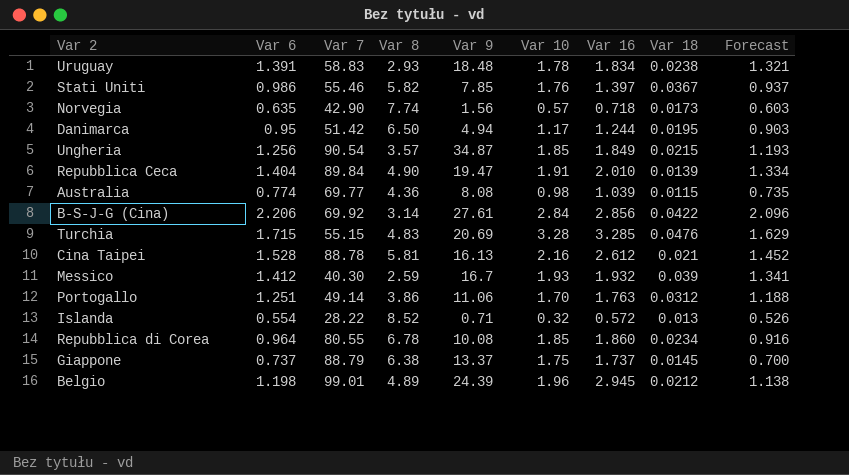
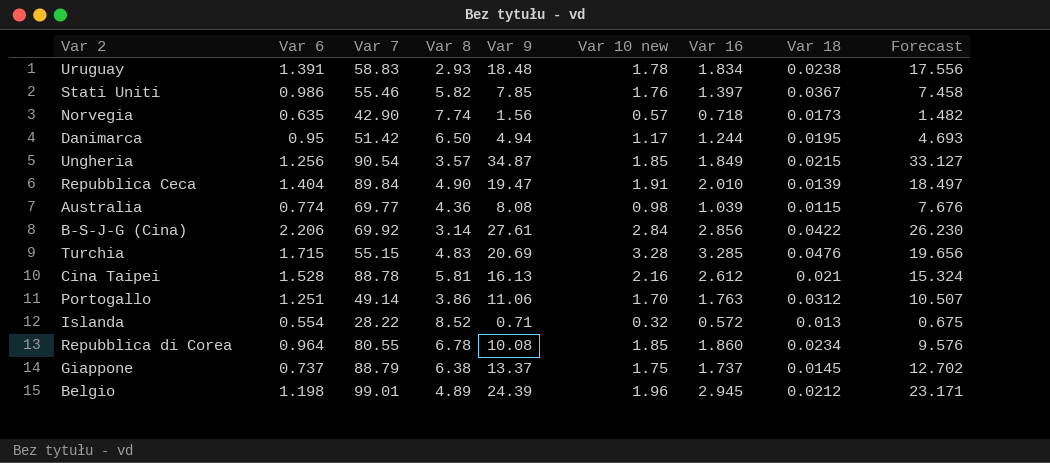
column name: Var 10 -> Var 10 new
column Forecast | formula: [Var 6] * 0.95 -> [Var 9] * 0.95
row Messico: 1.412 | 40.30 | 2.59 | 16.7 | 1.93 | 1.932 | 0.039 | 1.341 -> none

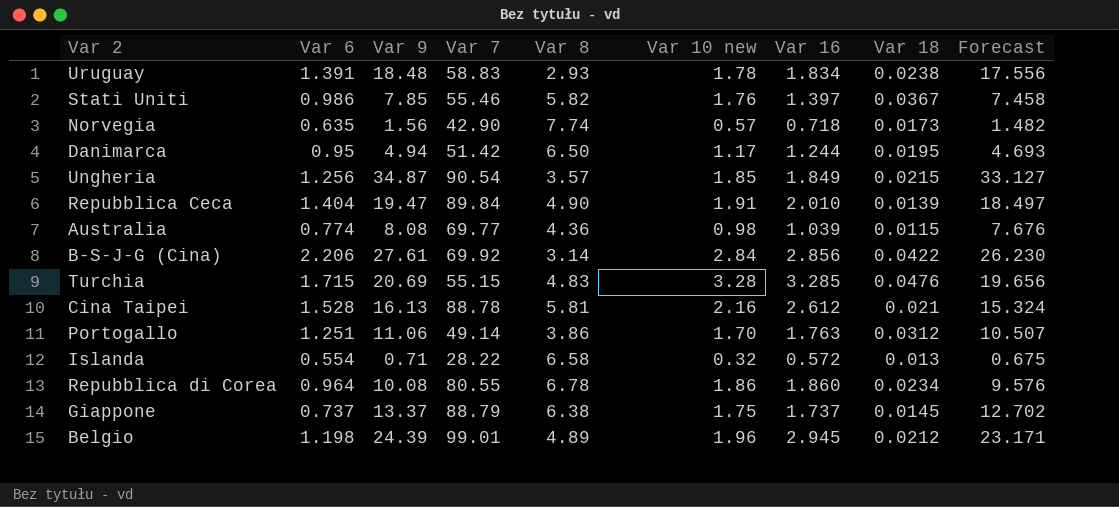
column Var 9 | position: 5 -> 3
Islanda | Var 8: 8.52 -> 6.58
Repubblica di Corea | Var 10 new: 1.85 -> 1.86

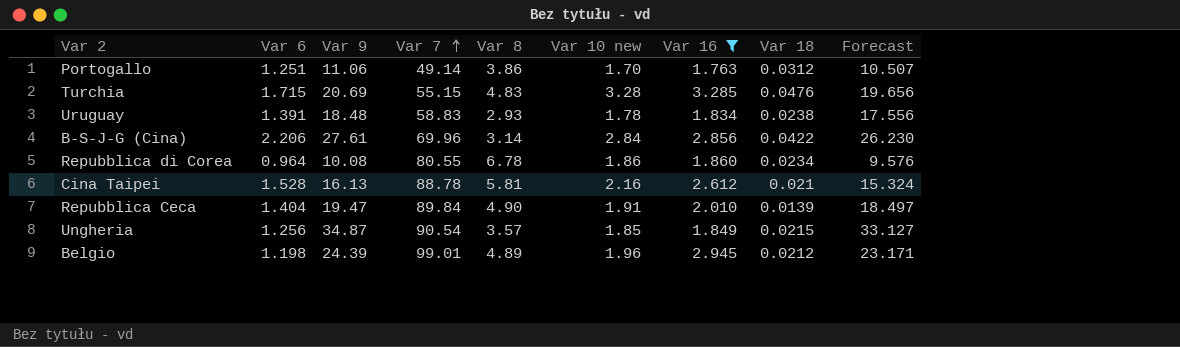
filter: none -> Var 16 >= 1.763
row order: none -> Var 7 ascending
B-S-J-G (Cina) | Var 7: 69.92 -> 69.96

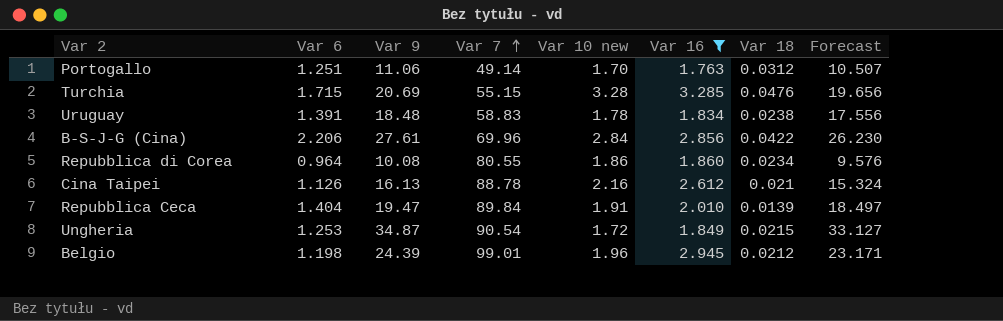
column Var 8 | position: 5 -> none
Cina Taipei | Var 6: 1.528 -> 1.126
Ungheria | Var 6: 1.256 -> 1.253
Ungheria | Var 10 new: 1.85 -> 1.72

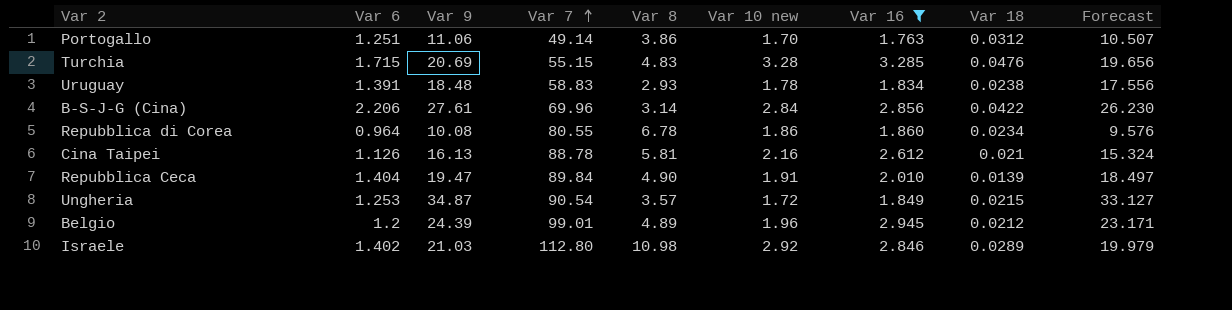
column Var 8 | position: none -> 5
Belgio | Var 6: 1.198 -> 1.2
row Israele: none -> 1.402 | 21.03 | 112.80 | 10.98 | 2.92 | 2.846 | 0.0289 | 19.979

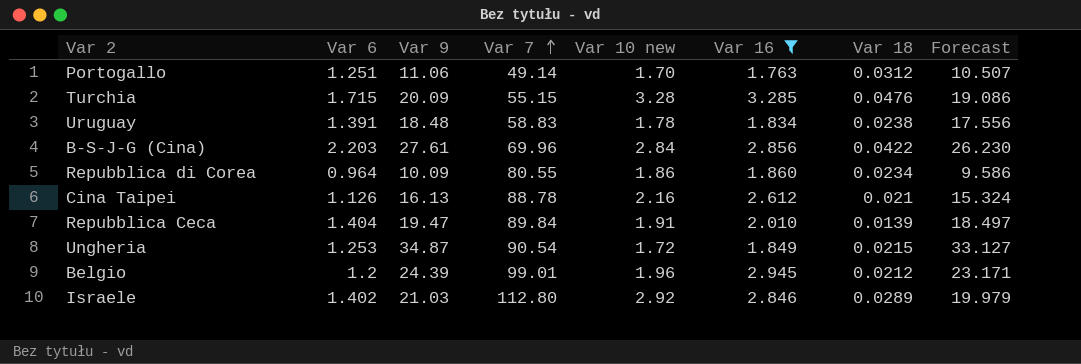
column Var 8 | position: 5 -> none
Turchia | Var 9: 20.69 -> 20.09
Turchia | Forecast: 19.656 -> 19.086
B-S-J-G (Cina) | Var 6: 2.206 -> 2.203
Repubblica di Corea | Var 9: 10.08 -> 10.09
Repubblica di Corea | Forecast: 9.576 -> 9.586

